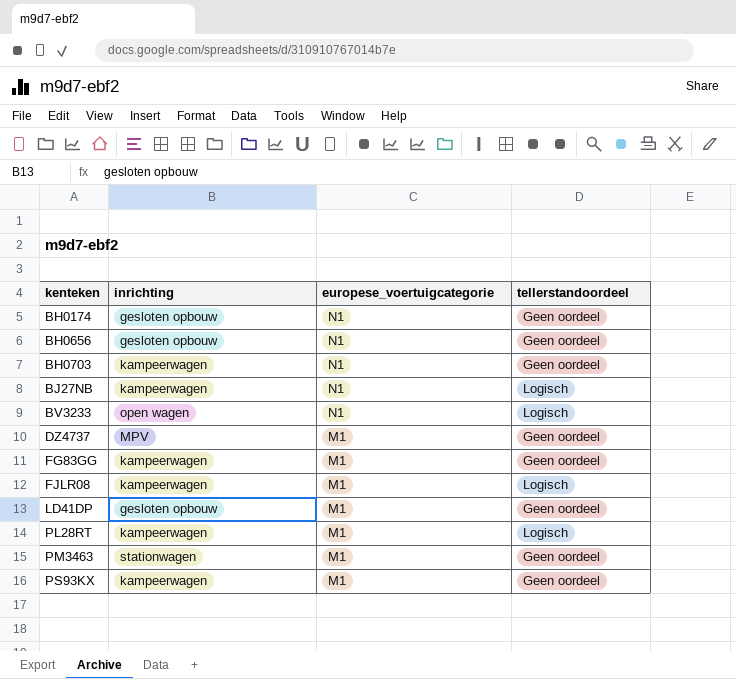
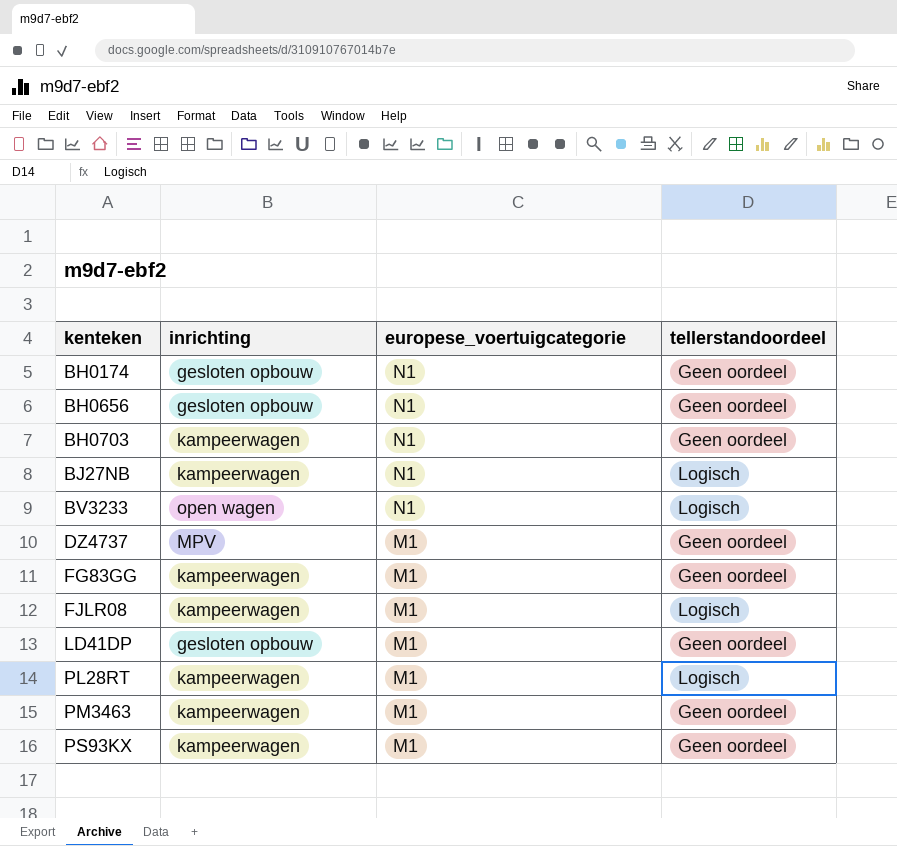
PM3463 | inrichting: stationwagen -> kampeerwagen

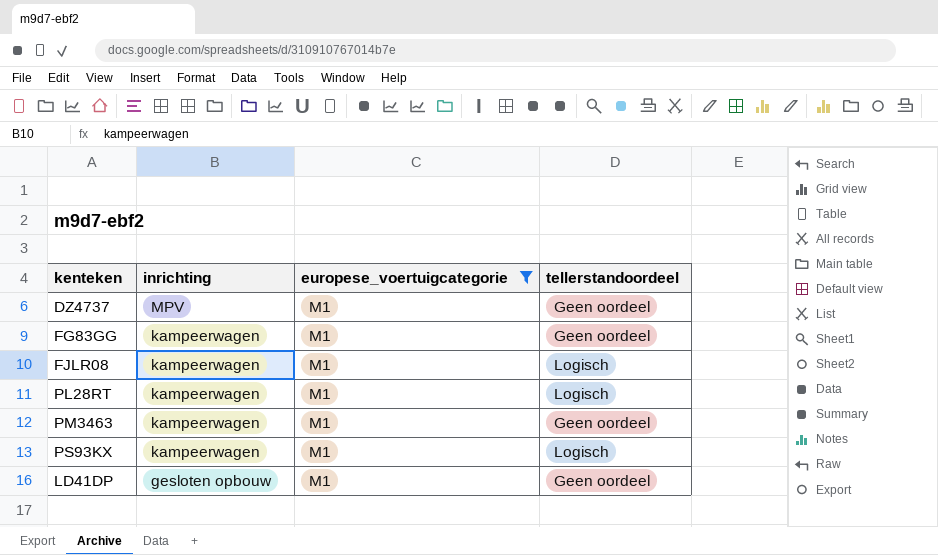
filter: none -> europese_voertuigcategorie = M1
row order: kenteken ascending -> inrichting descending
PS93KX | tellerstandoordeel: Geen oordeel -> Logisch

